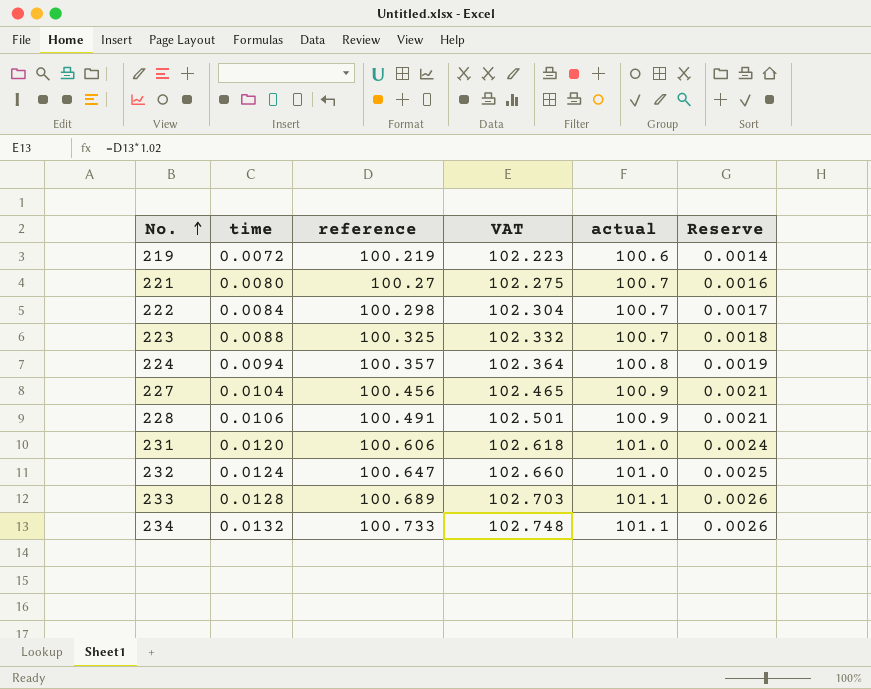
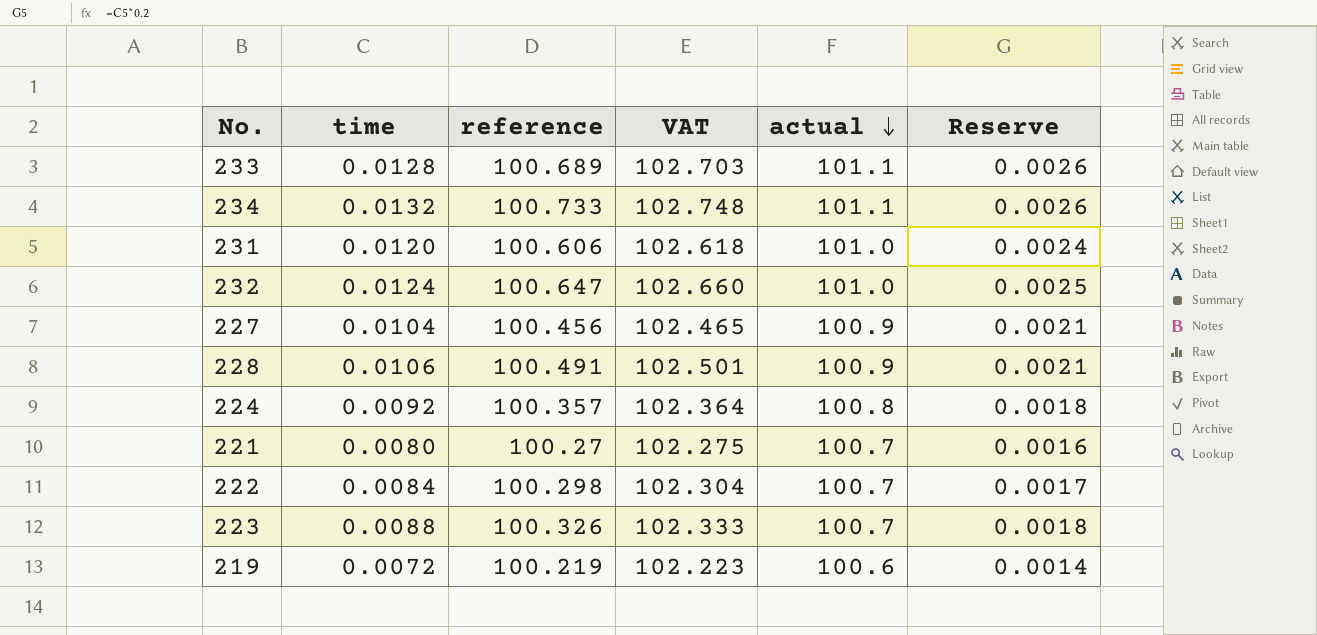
row order: No. ascending -> actual descending
224 | time: 0.0094 -> 0.0092
224 | Reserve: 0.0019 -> 0.0018
223 | reference: 100.325 -> 100.326
223 | VAT: 102.332 -> 102.333

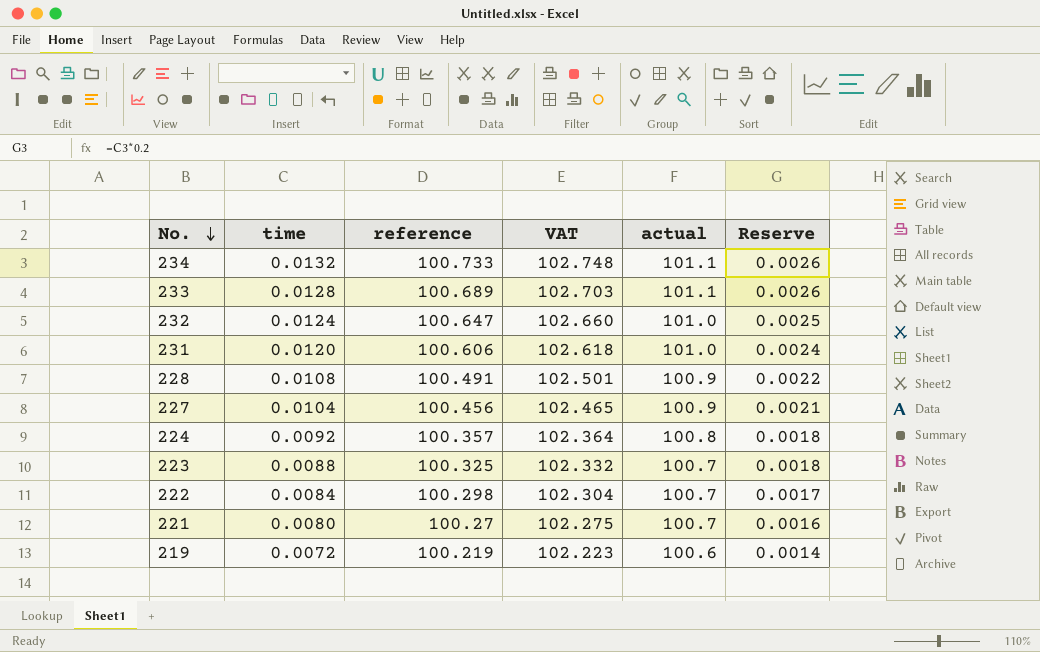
row order: actual descending -> No. descending
228 | time: 0.0106 -> 0.0108
228 | Reserve: 0.0021 -> 0.0022
223 | reference: 100.326 -> 100.325
223 | VAT: 102.333 -> 102.332

